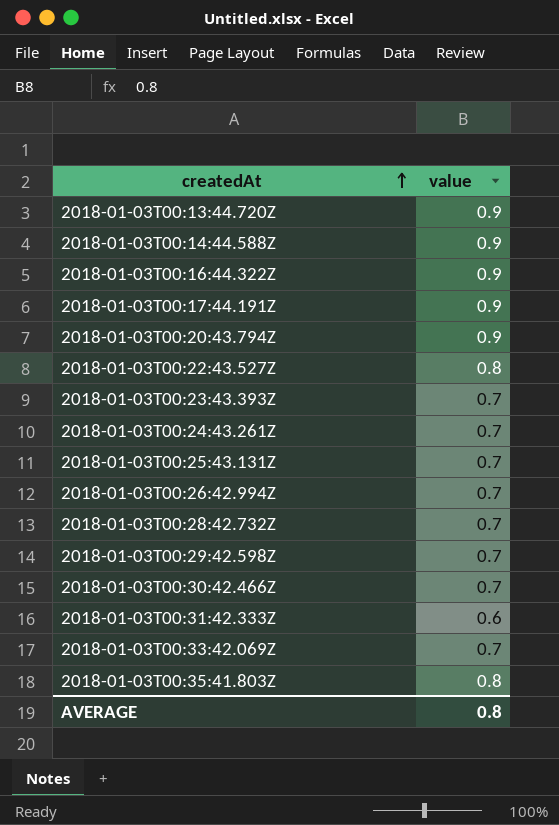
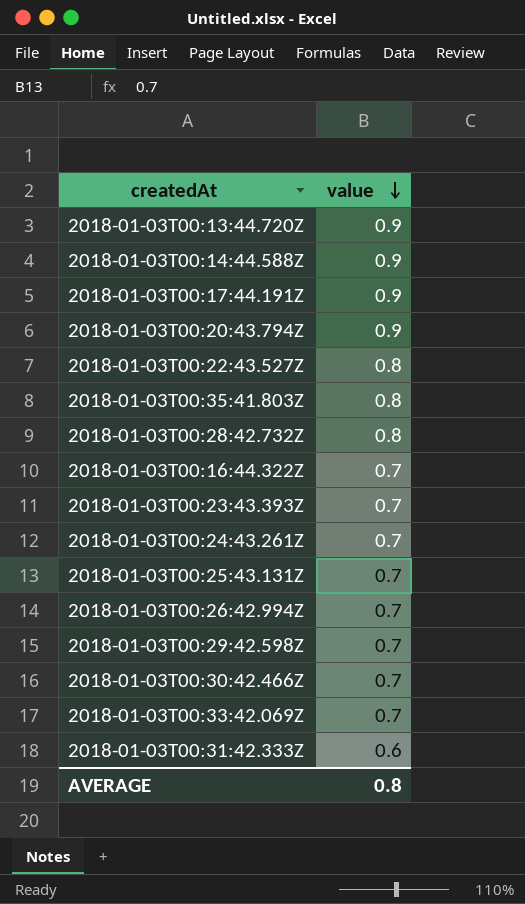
row order: createdAt ascending -> value descending
2018-01-03T00:28:42.732Z | value: 0.7 -> 0.8
2018-01-03T00:16:44.322Z | value: 0.9 -> 0.7

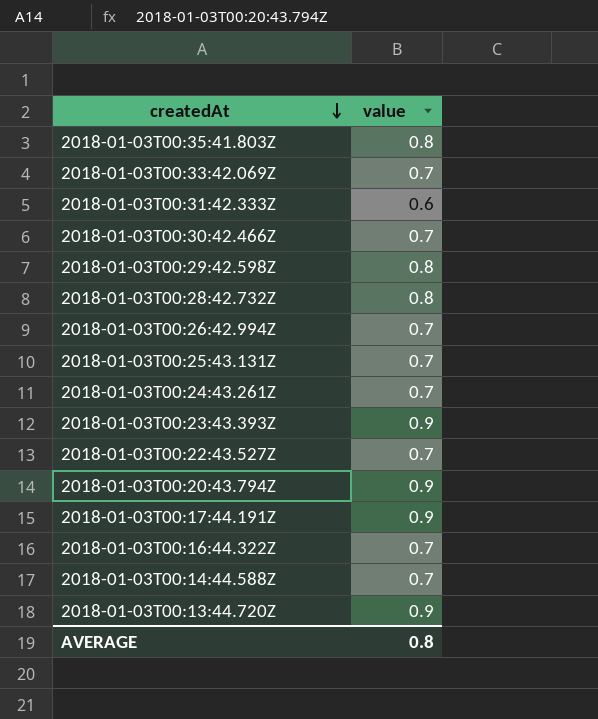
row order: value descending -> createdAt descending
2018-01-03T00:29:42.598Z | value: 0.7 -> 0.8
2018-01-03T00:23:43.393Z | value: 0.7 -> 0.9
2018-01-03T00:22:43.527Z | value: 0.8 -> 0.7
2018-01-03T00:14:44.588Z | value: 0.9 -> 0.7

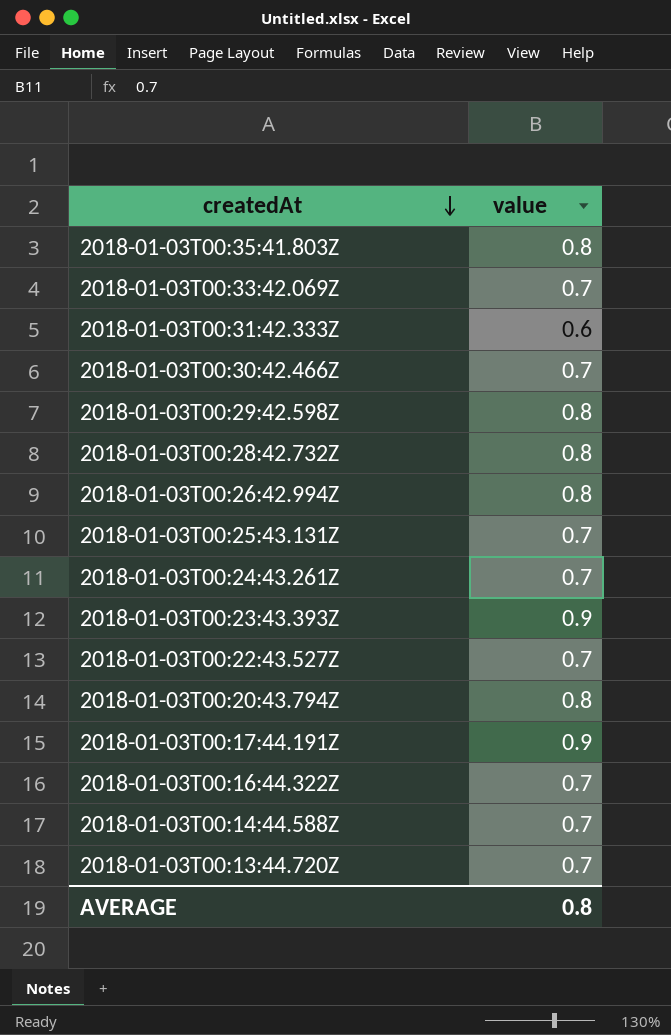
2018-01-03T00:26:42.994Z | value: 0.7 -> 0.8
2018-01-03T00:20:43.794Z | value: 0.9 -> 0.8
2018-01-03T00:13:44.720Z | value: 0.9 -> 0.7

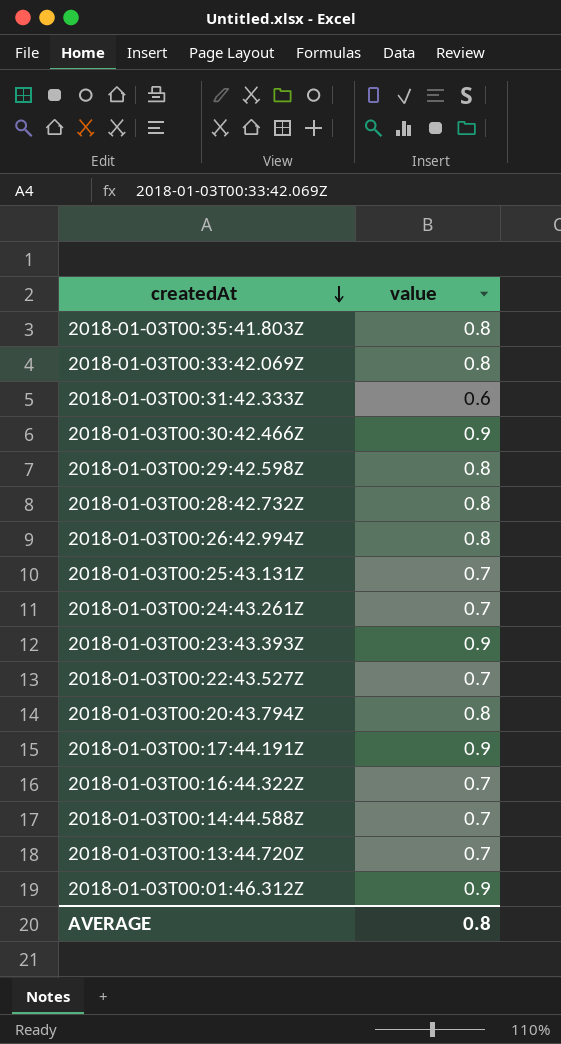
2018-01-03T00:33:42.069Z | value: 0.7 -> 0.8
2018-01-03T00:30:42.466Z | value: 0.7 -> 0.9
row 2018-01-03T00:01:46.312Z: none -> 0.9

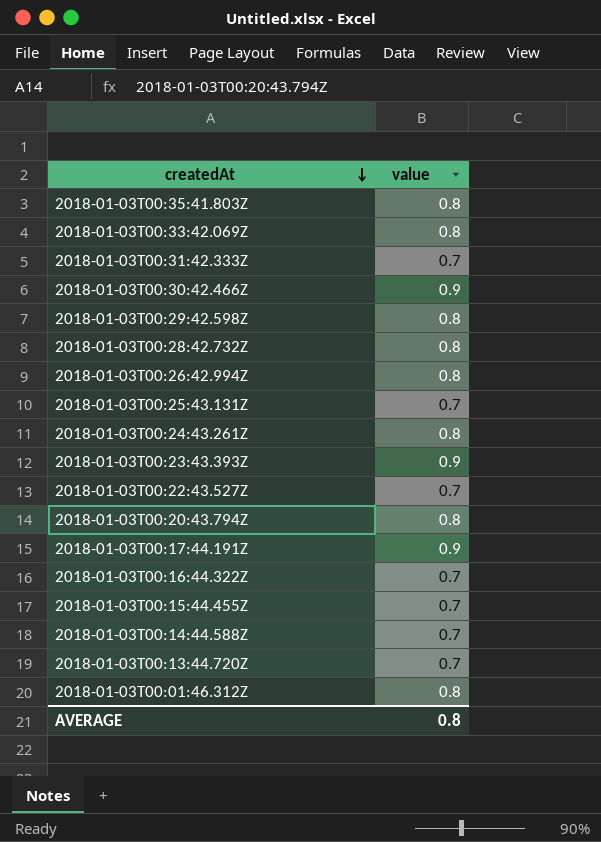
2018-01-03T00:31:42.333Z | value: 0.6 -> 0.7
2018-01-03T00:24:43.261Z | value: 0.7 -> 0.8
row 2018-01-03T00:15:44.455Z: none -> 0.7
2018-01-03T00:01:46.312Z | value: 0.9 -> 0.8

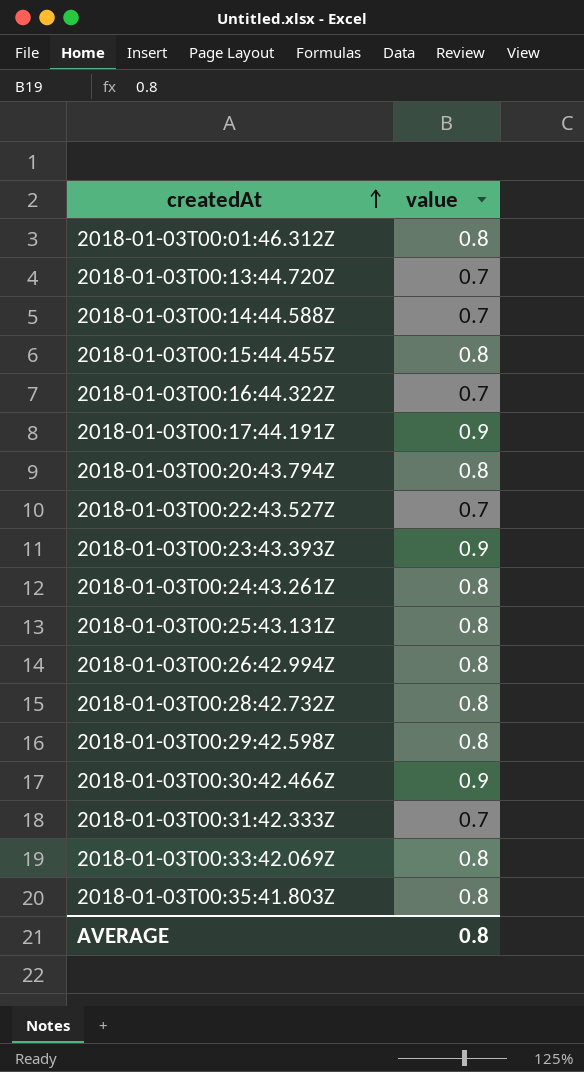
row order: createdAt descending -> createdAt ascending
2018-01-03T00:15:44.455Z | value: 0.7 -> 0.8
2018-01-03T00:25:43.131Z | value: 0.7 -> 0.8

